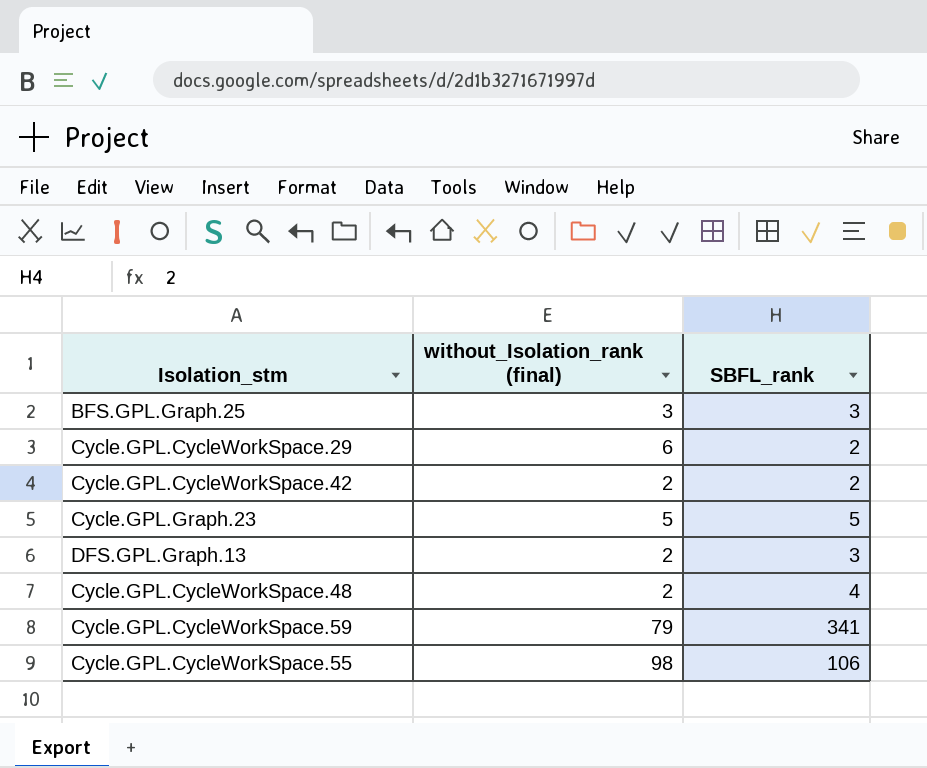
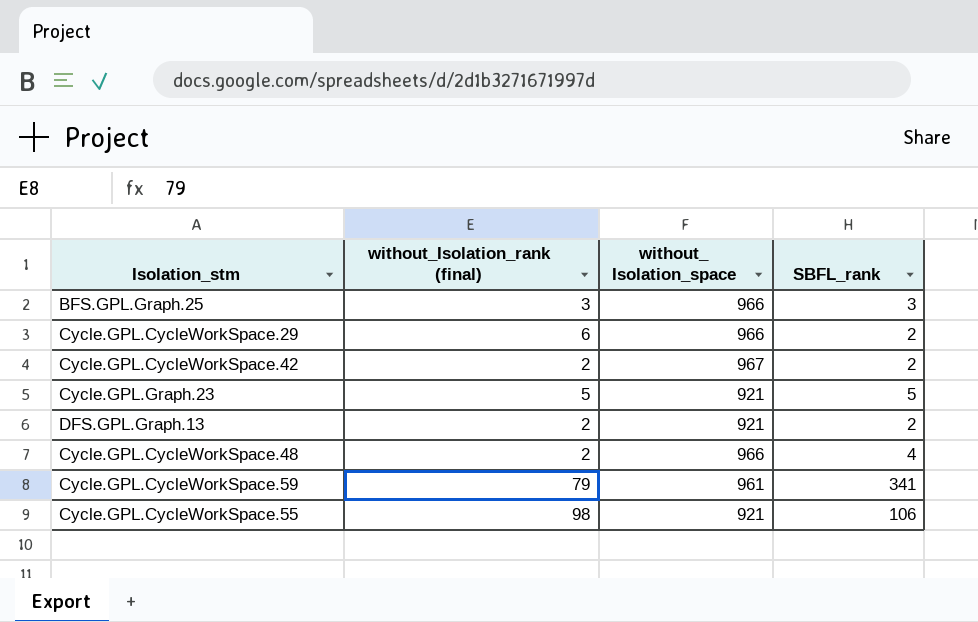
column without_ Isolation_space | position: none -> 3
DFS.GPL.Graph.13 | SBFL_rank: 3 -> 2

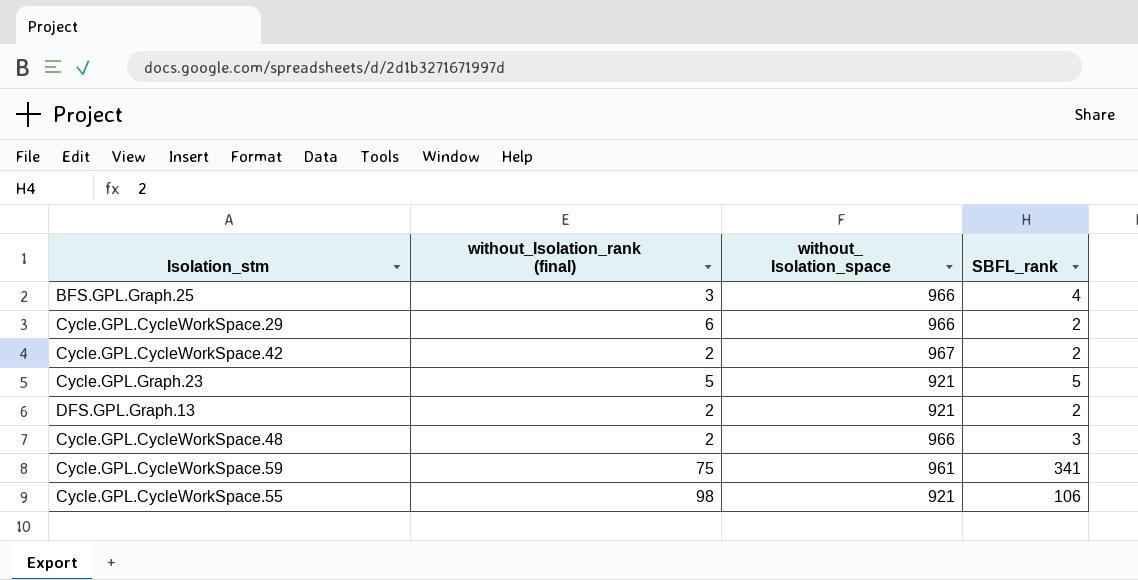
BFS.GPL.Graph.25 | SBFL_rank: 3 -> 4
Cycle.GPL.CycleWorkSpace.48 | SBFL_rank: 4 -> 3
Cycle.GPL.CycleWorkSpace.59 | without_Isolation_rank (final): 79 -> 75

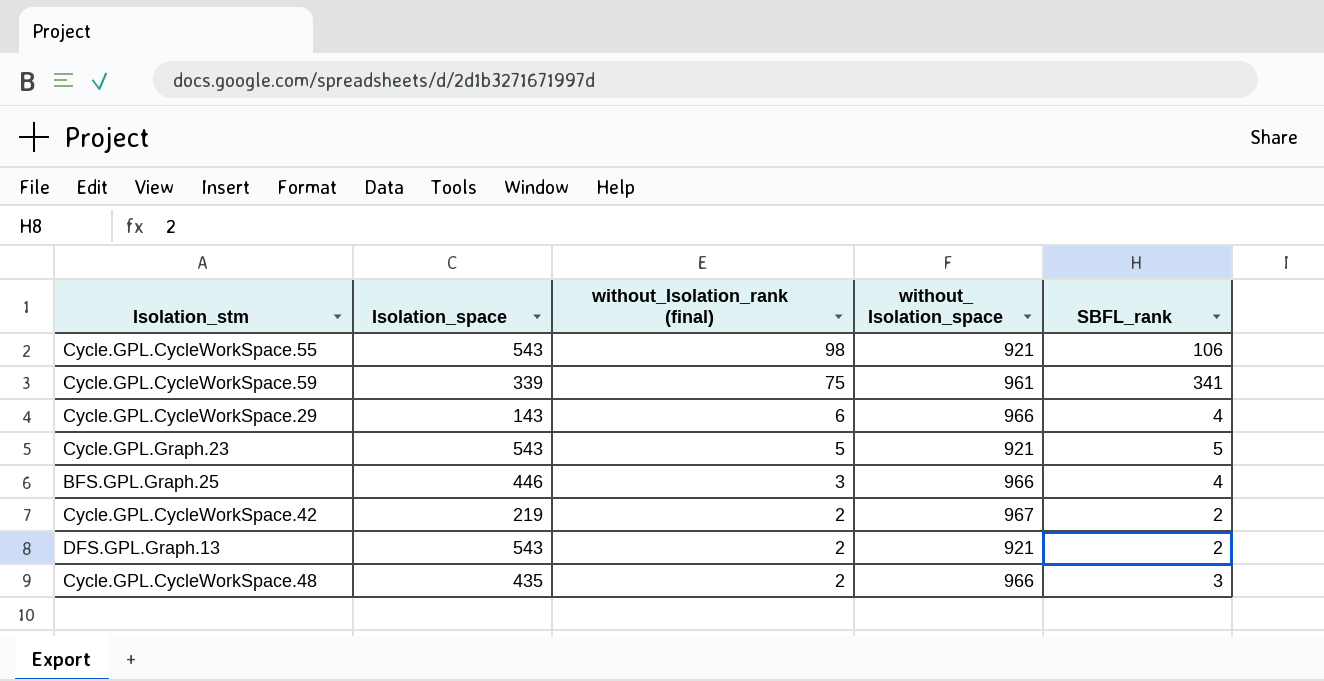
row order: none -> without_Isolation_rank (final) descending
column Isolation_space | position: none -> 2
Cycle.GPL.CycleWorkSpace.29 | SBFL_rank: 2 -> 4

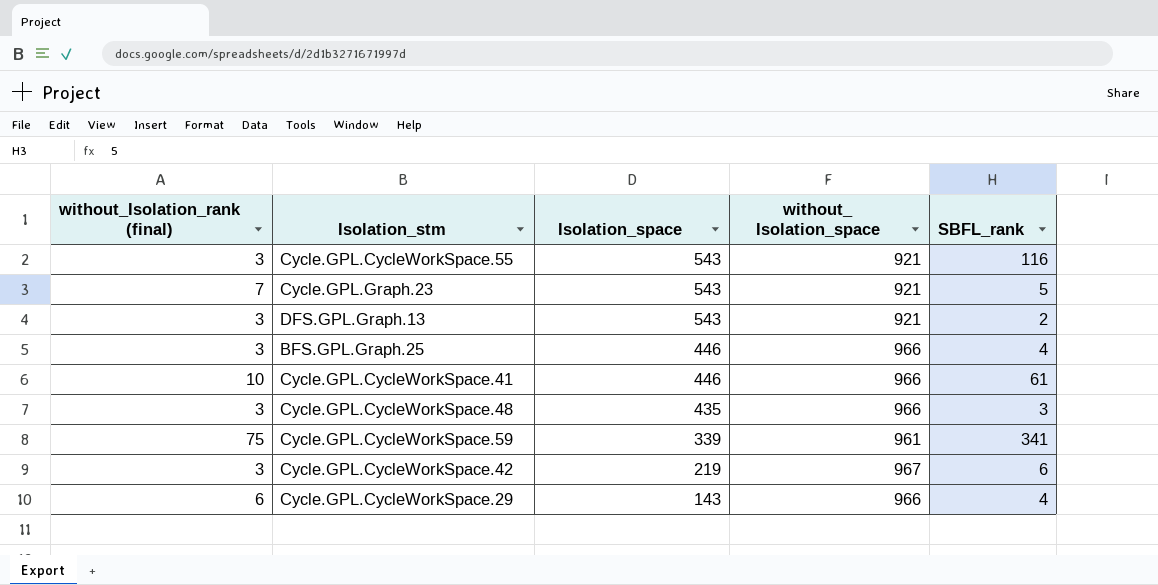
row order: without_Isolation_rank (final) descending -> Isolation_space descending
column without_Isolation_rank (final) | position: 3 -> 1
Cycle.GPL.CycleWorkSpace.55 | without_Isolation_rank (final): 98 -> 3
Cycle.GPL.CycleWorkSpace.55 | SBFL_rank: 106 -> 116
Cycle.GPL.Graph.23 | without_Isolation_rank (final): 5 -> 7
DFS.GPL.Graph.13 | without_Isolation_rank (final): 2 -> 3
row Cycle.GPL.CycleWorkSpace.41: none -> 10 | 446 | 966 | 61
Cycle.GPL.CycleWorkSpace.48 | without_Isolation_rank (final): 2 -> 3
Cycle.GPL.CycleWorkSpace.42 | without_Isolation_rank (final): 2 -> 3
Cycle.GPL.CycleWorkSpace.42 | SBFL_rank: 2 -> 6

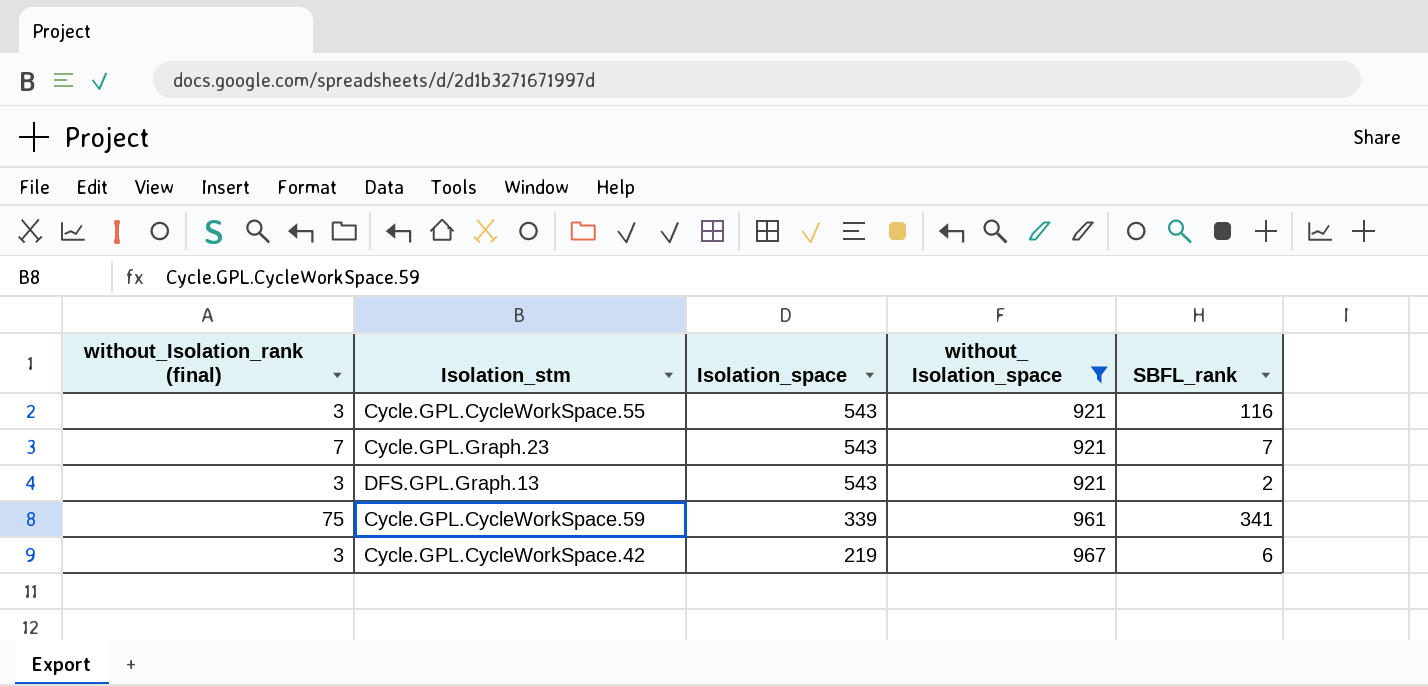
filter: none -> without_ Isolation_space != 966
Cycle.GPL.Graph.23 | SBFL_rank: 5 -> 7

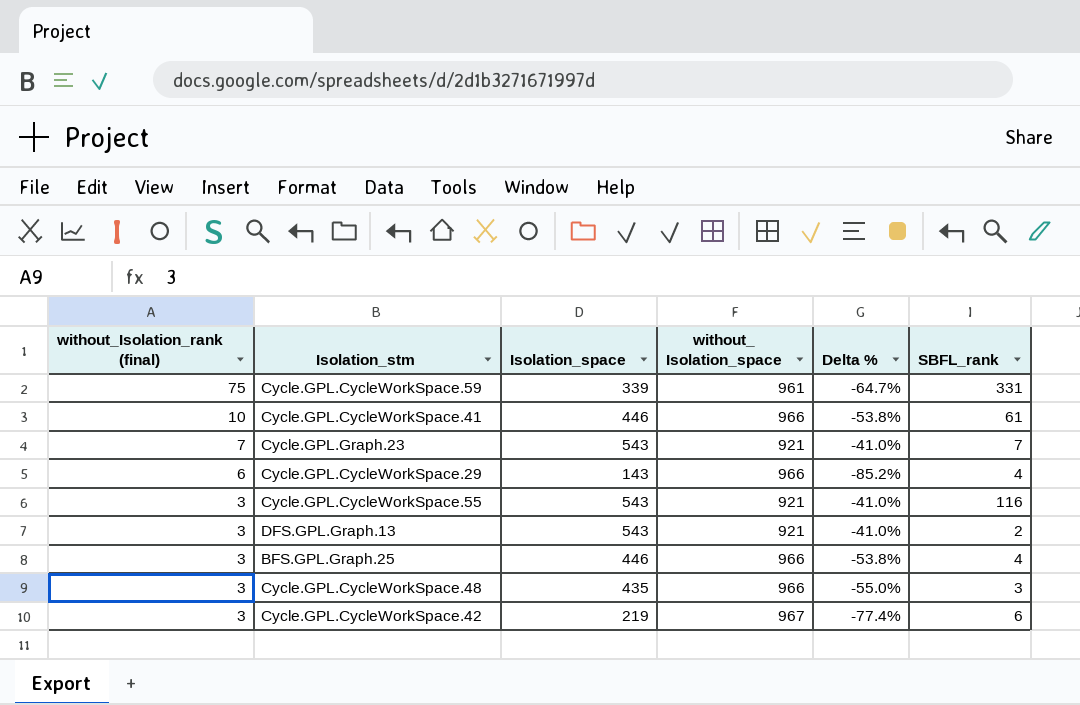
filter: without_ Isolation_space != 966 -> none
row order: Isolation_space descending -> without_Isolation_rank (final) descending
column Delta % | formula: none -> ([Isolation_space] - [without_ Isolation_space]) / [without_ Isolation_space]
Cycle.GPL.CycleWorkSpace.59 | SBFL_rank: 341 -> 331

